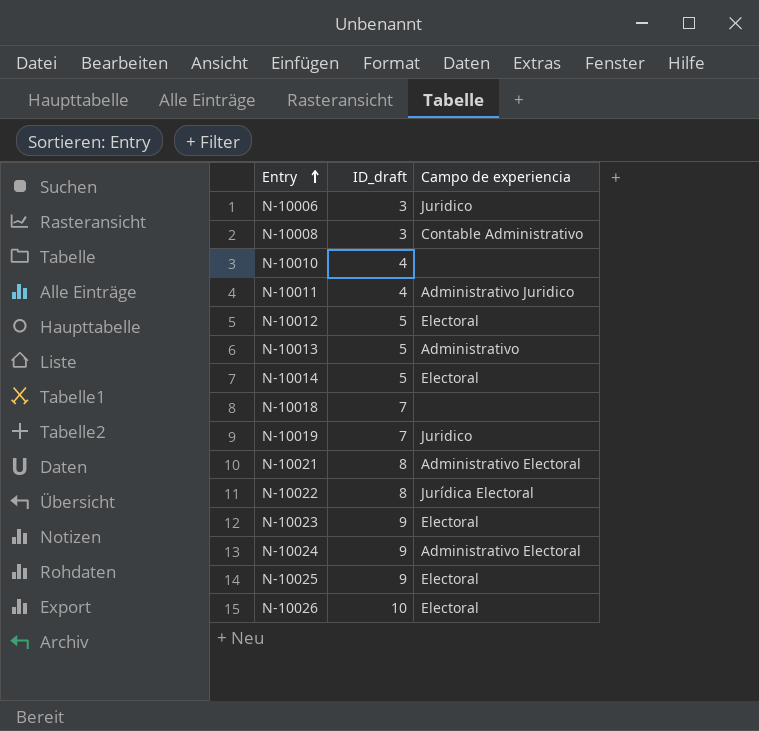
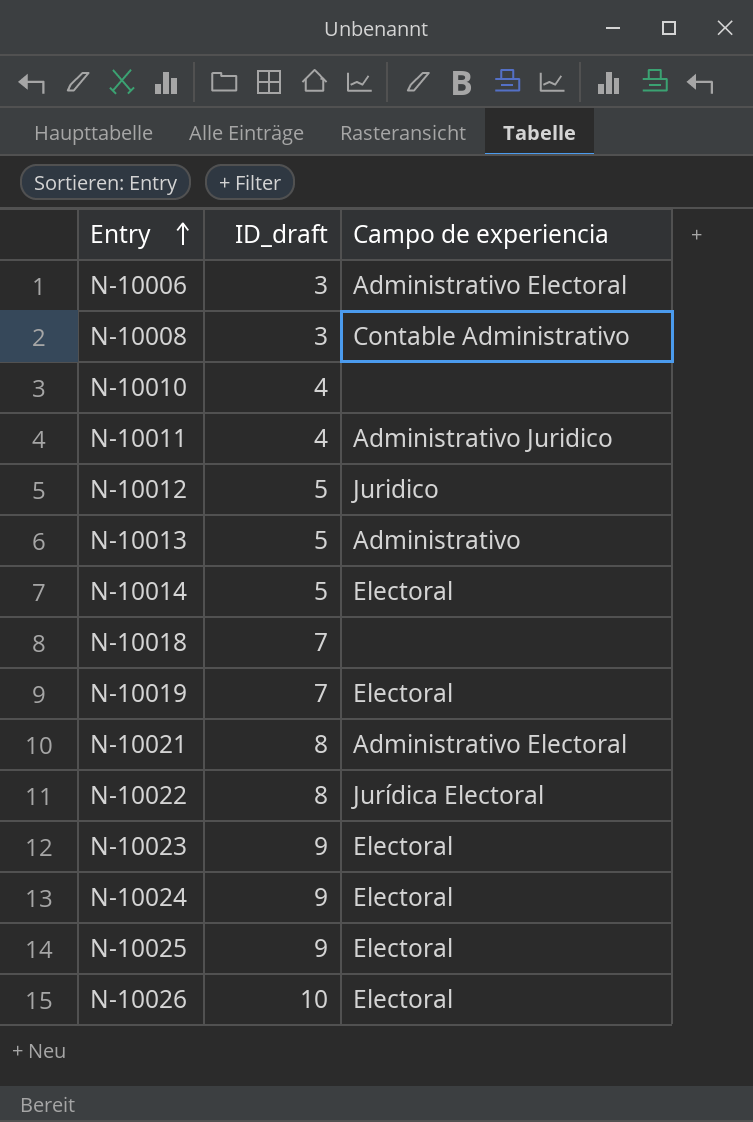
N-10006 | Campo de experiencia: Juridico -> Administrativo Electoral
N-10012 | Campo de experiencia: Electoral -> Juridico
N-10019 | Campo de experiencia: Juridico -> Electoral
N-10024 | Campo de experiencia: Administrativo Electoral -> Electoral

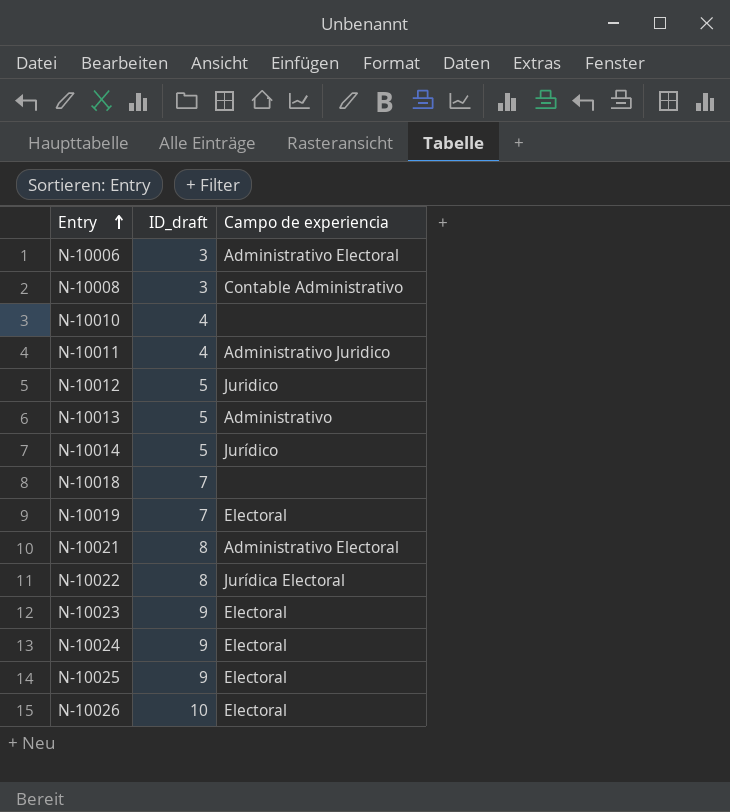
N-10014 | Campo de experiencia: Electoral -> Jurídico

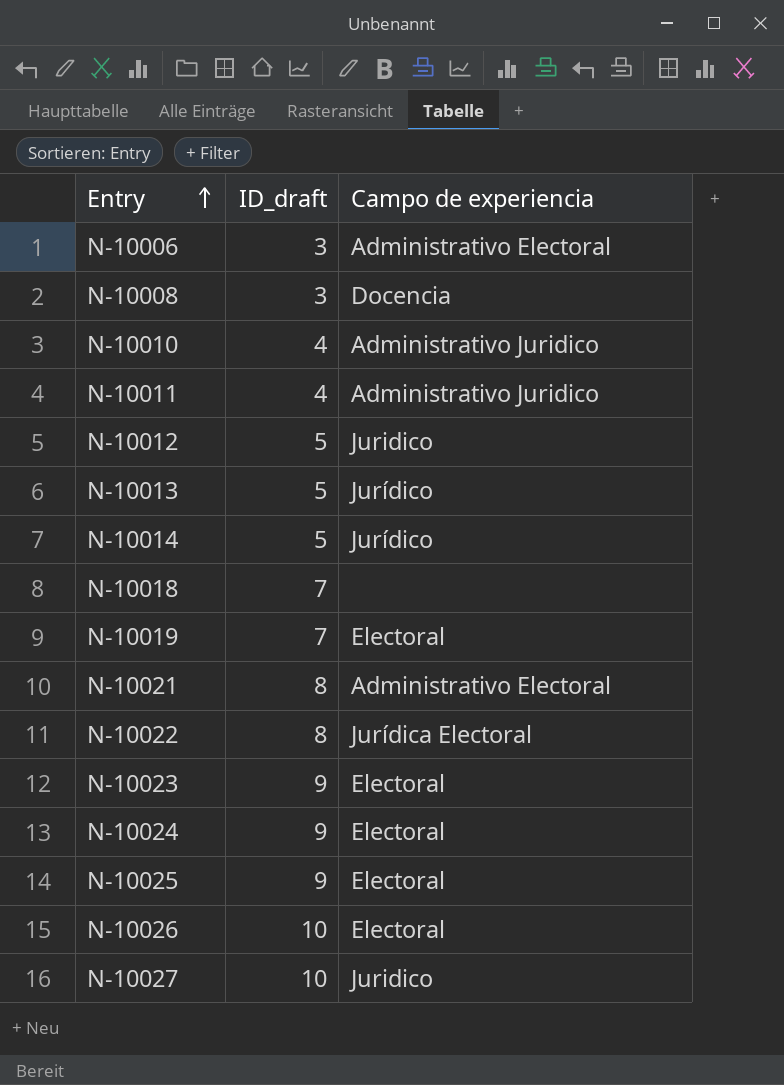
N-10008 | Campo de experiencia: Contable Administrativo -> Docencia
N-10010 | Campo de experiencia: none -> Administrativo Juridico
N-10013 | Campo de experiencia: Administrativo -> Jurídico
row N-10027: none -> 10 | Juridico

